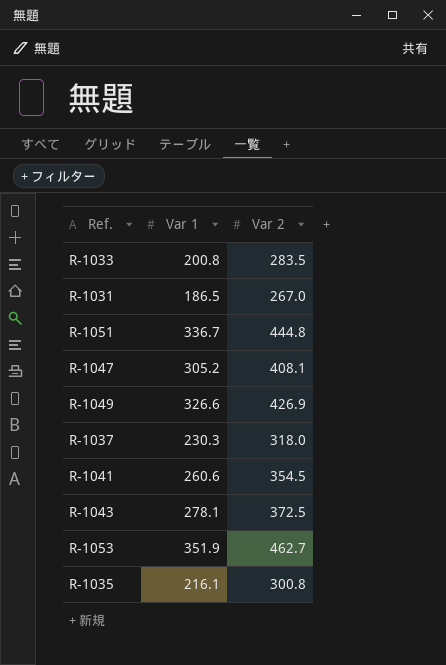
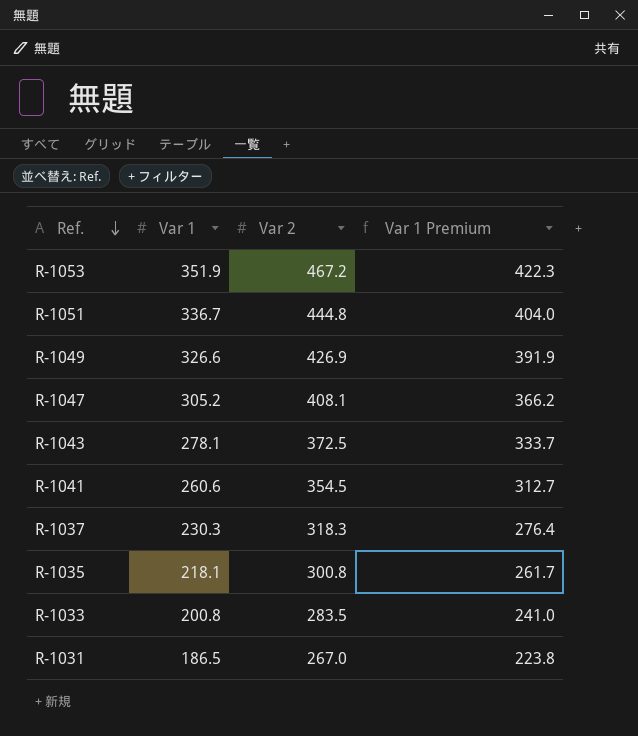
row order: none -> Ref. descending
column Var 1 Premium | formula: none -> [Var 1] * 1.2
R-1053 | Var 2: 462.7 -> 467.2
R-1037 | Var 2: 318.0 -> 318.3
R-1035 | Var 1: 216.1 -> 218.1

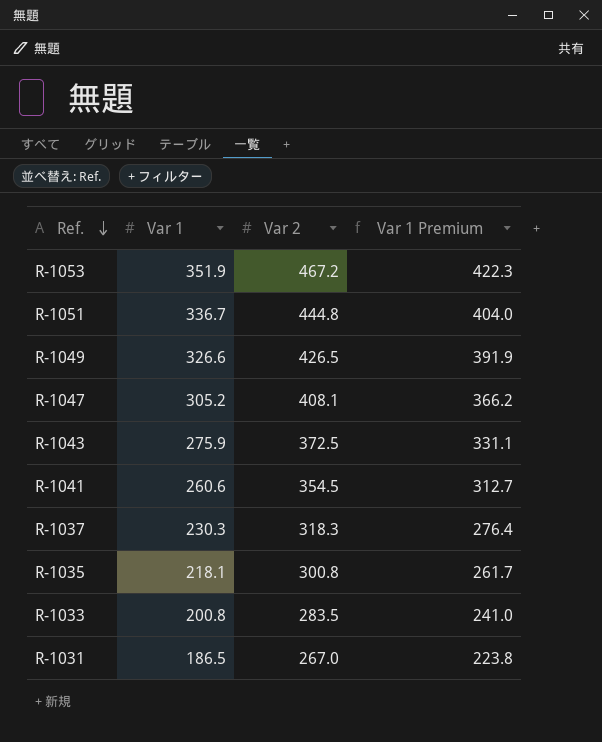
R-1049 | Var 2: 426.9 -> 426.5
R-1043 | Var 1: 278.1 -> 275.9
R-1043 | Var 1 Premium: 333.7 -> 331.1

